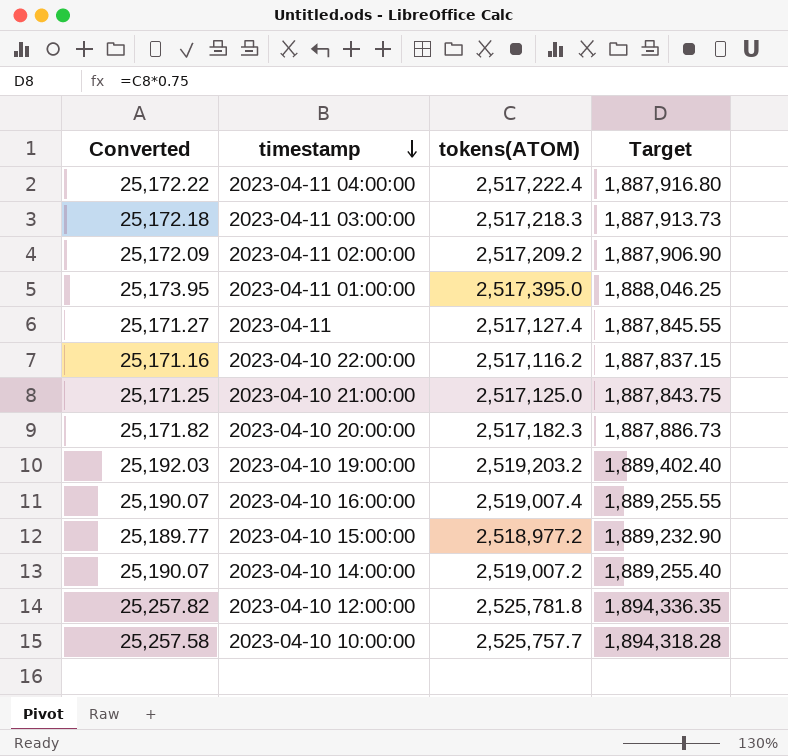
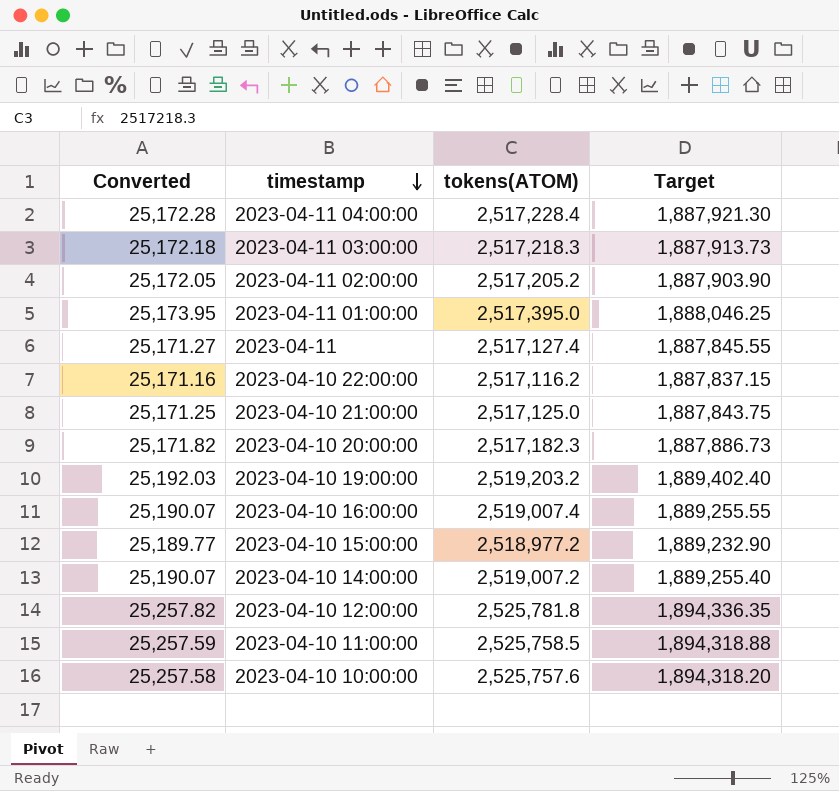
2023-04-11 04:00:00 | Converted: 25,172.22 -> 25,172.28
2023-04-11 04:00:00 | tokens(ATOM): 2,517,222.4 -> 2,517,228.4
2023-04-11 04:00:00 | Target: 1,887,916.80 -> 1,887,921.30
2023-04-11 02:00:00 | Converted: 25,172.09 -> 25,172.05
2023-04-11 02:00:00 | tokens(ATOM): 2,517,209.2 -> 2,517,205.2
2023-04-11 02:00:00 | Target: 1,887,906.90 -> 1,887,903.90
row 2023-04-10 11:00:00: none -> 25,257.59 | 2,525,758.5 | 1,894,318.88
2023-04-10 10:00:00 | tokens(ATOM): 2,525,757.7 -> 2,525,757.6
2023-04-10 10:00:00 | Target: 1,894,318.28 -> 1,894,318.20

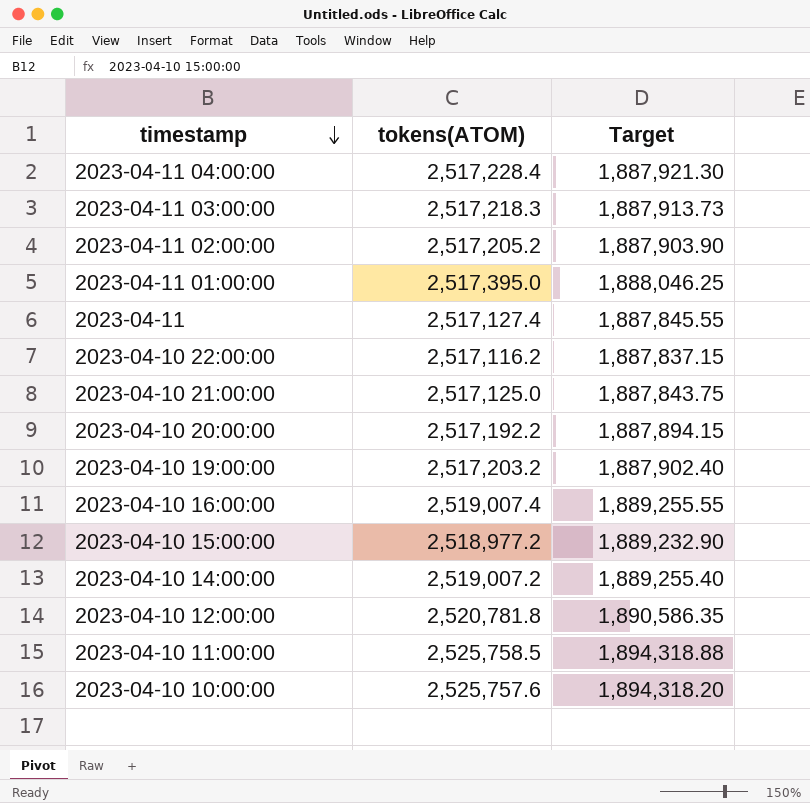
column Converted | formula: [tokens(ATOM)] * 0.01 -> none
2023-04-10 20:00:00 | tokens(ATOM): 2,517,182.3 -> 2,517,192.2
2023-04-10 20:00:00 | Target: 1,887,886.73 -> 1,887,894.15
2023-04-10 19:00:00 | tokens(ATOM): 2,519,203.2 -> 2,517,203.2
2023-04-10 19:00:00 | Target: 1,889,402.40 -> 1,887,902.40
2023-04-10 12:00:00 | tokens(ATOM): 2,525,781.8 -> 2,520,781.8
2023-04-10 12:00:00 | Target: 1,894,336.35 -> 1,890,586.35

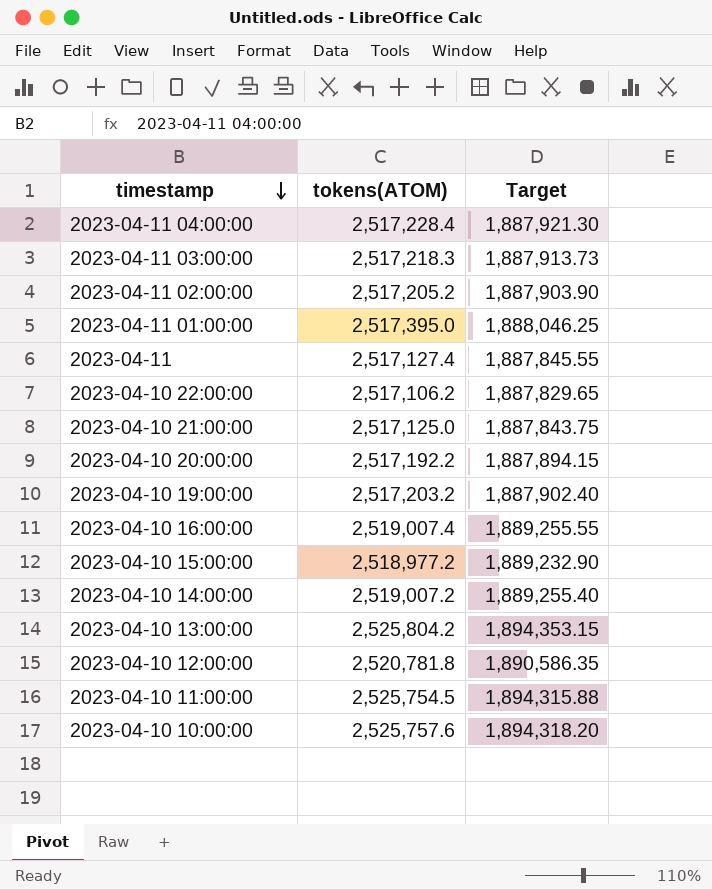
2023-04-10 22:00:00 | tokens(ATOM): 2,517,116.2 -> 2,517,106.2
2023-04-10 22:00:00 | Target: 1,887,837.15 -> 1,887,829.65
row 2023-04-10 13:00:00: none -> 2,525,804.2 | 1,894,353.15
2023-04-10 11:00:00 | tokens(ATOM): 2,525,758.5 -> 2,525,754.5
2023-04-10 11:00:00 | Target: 1,894,318.88 -> 1,894,315.88

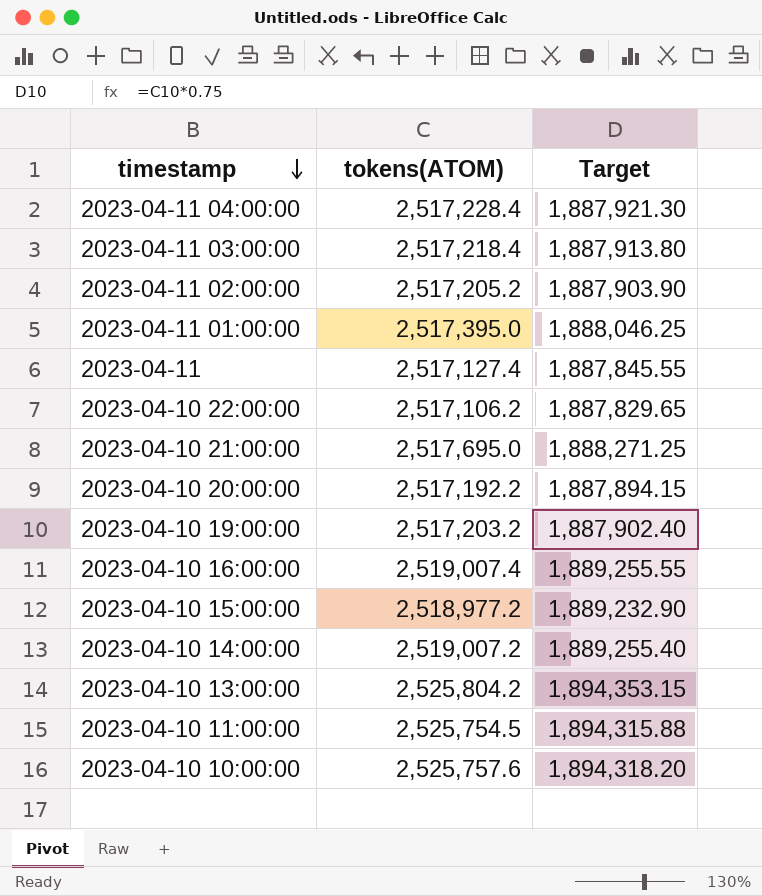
row 2023-04-10 12:00:00: 2,520,781.8 | 1,890,586.35 -> none
2023-04-11 03:00:00 | tokens(ATOM): 2,517,218.3 -> 2,517,218.4
2023-04-11 03:00:00 | Target: 1,887,913.73 -> 1,887,913.80
2023-04-10 21:00:00 | tokens(ATOM): 2,517,125.0 -> 2,517,695.0
2023-04-10 21:00:00 | Target: 1,887,843.75 -> 1,888,271.25

